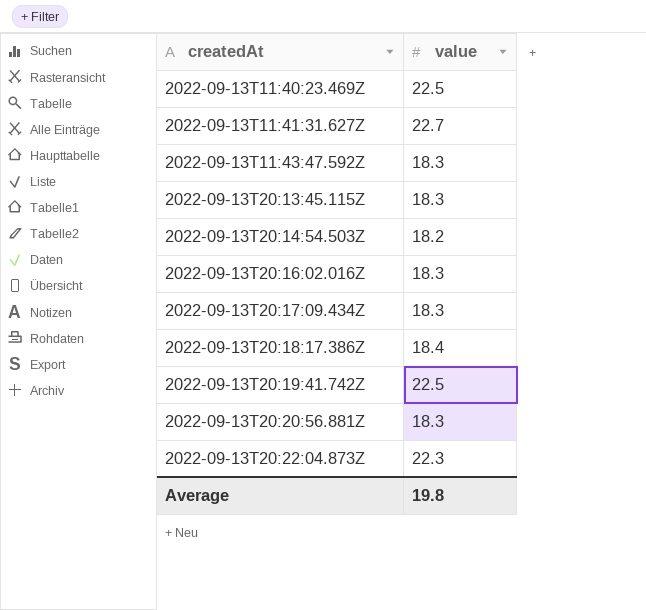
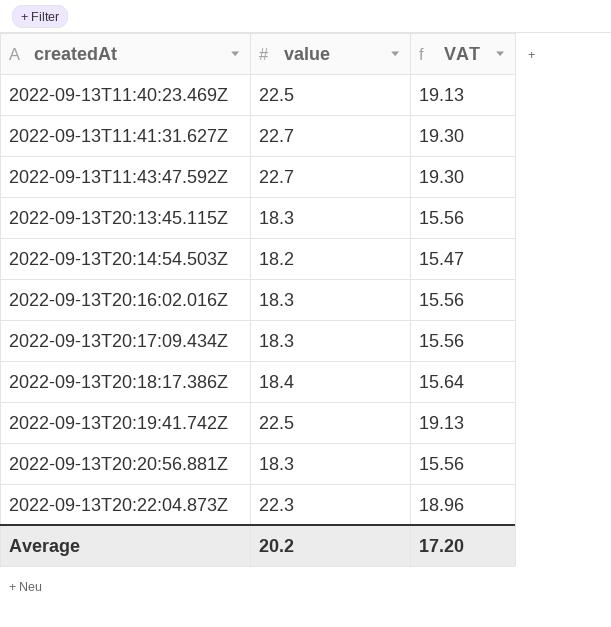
column VAT | formula: none -> [value] * 0.85
2022-09-13T11:43:47.592Z | value: 18.3 -> 22.7
Average | value: 19.8 -> 20.2

